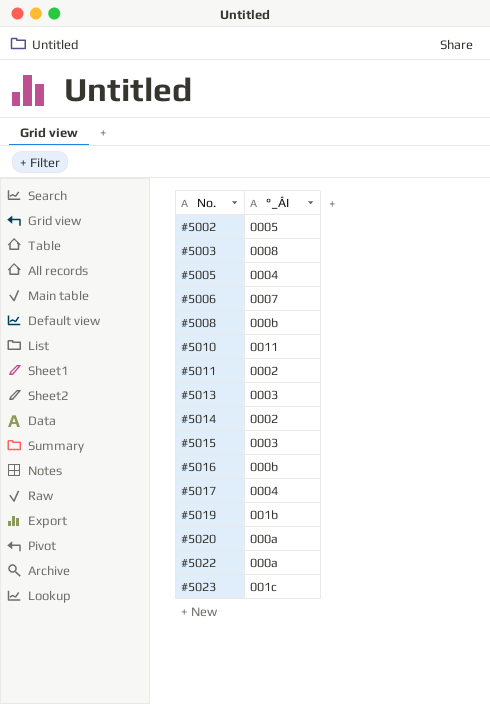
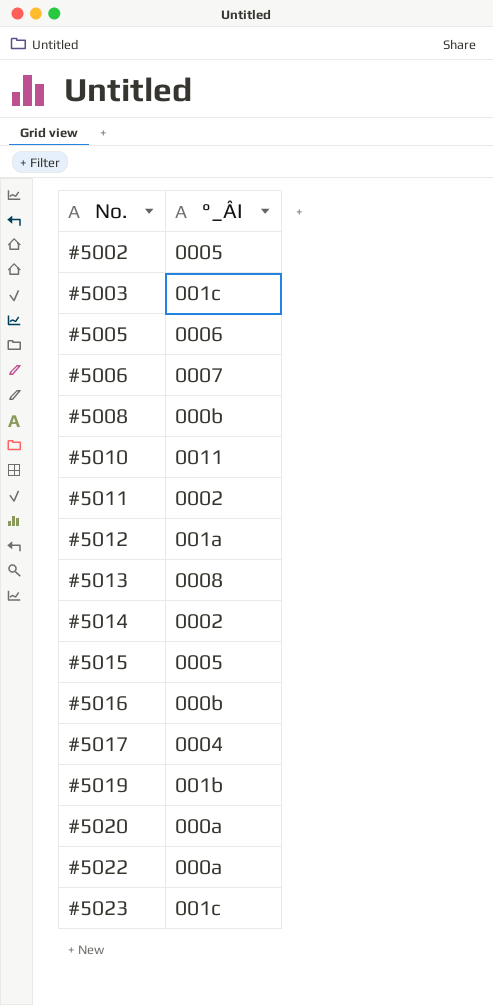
#5003 | °_ÂI: 0008 -> 001c
#5005 | °_ÂI: 0004 -> 0006
row #5012: none -> 001a
#5013 | °_ÂI: 0003 -> 0008
#5015 | °_ÂI: 0003 -> 0005

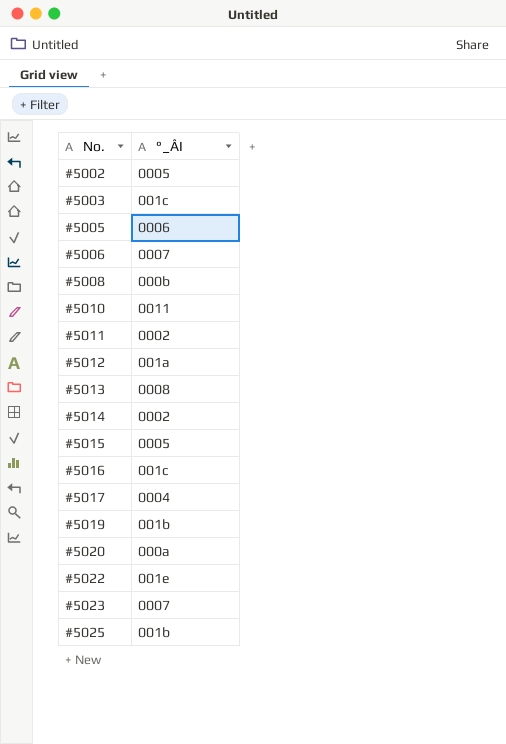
#5016 | °_ÂI: 000b -> 001c
#5022 | °_ÂI: 000a -> 001e
#5023 | °_ÂI: 001c -> 0007
row #5025: none -> 001b

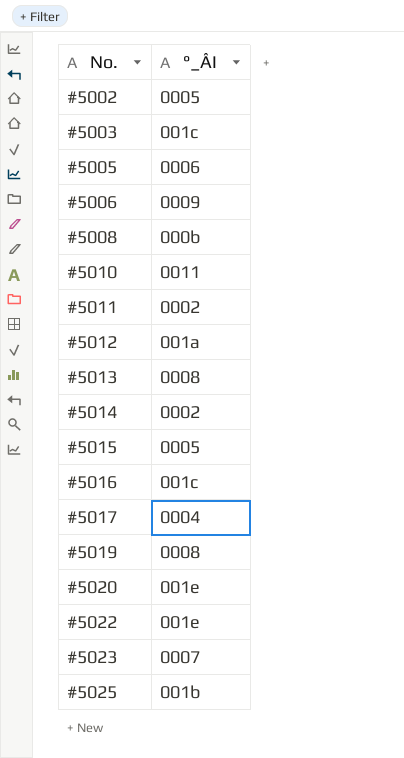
#5006 | °_ÂI: 0007 -> 0009
#5019 | °_ÂI: 001b -> 0008
#5020 | °_ÂI: 000a -> 001e

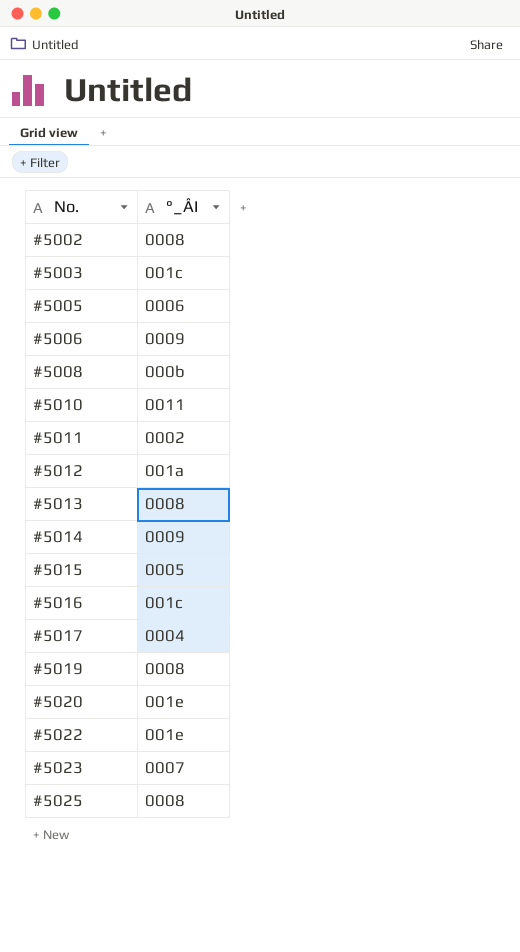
#5002 | °_ÂI: 0005 -> 0008
#5014 | °_ÂI: 0002 -> 0009
#5025 | °_ÂI: 001b -> 0008

